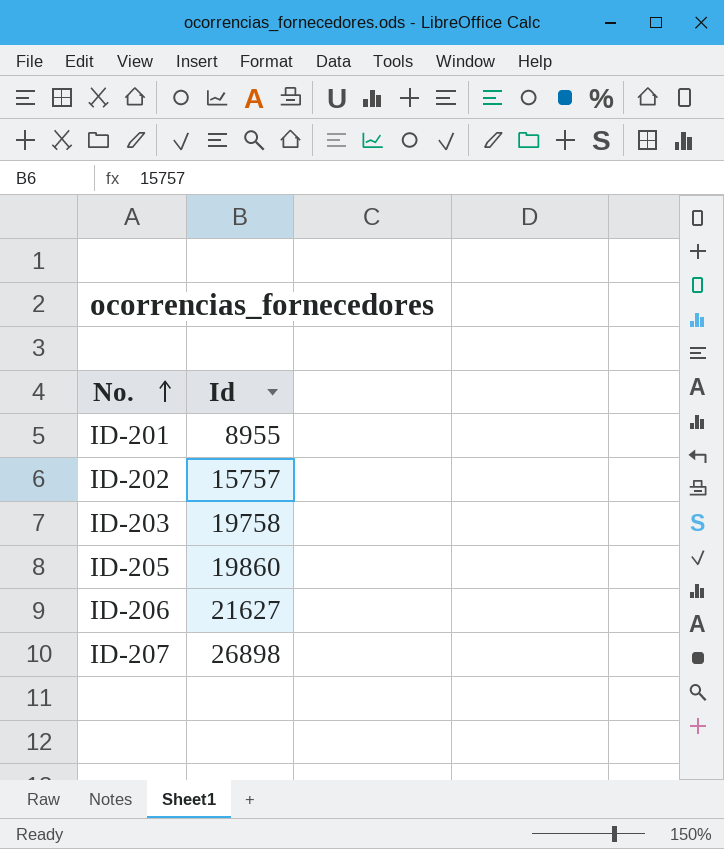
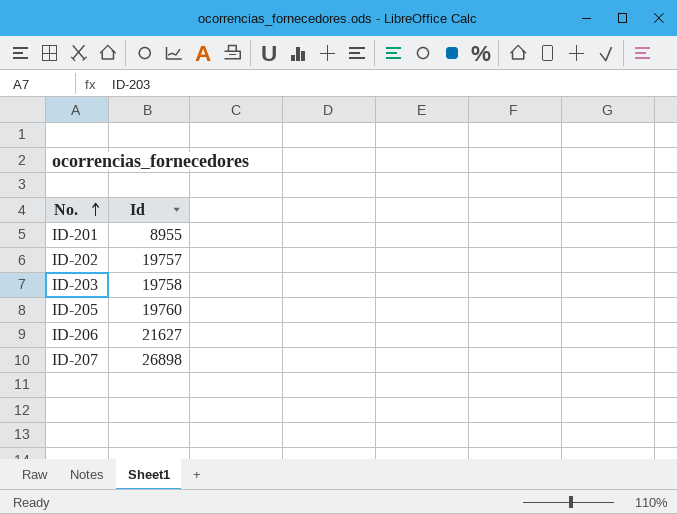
ID-202 | Id: 15757 -> 19757
ID-205 | Id: 19860 -> 19760

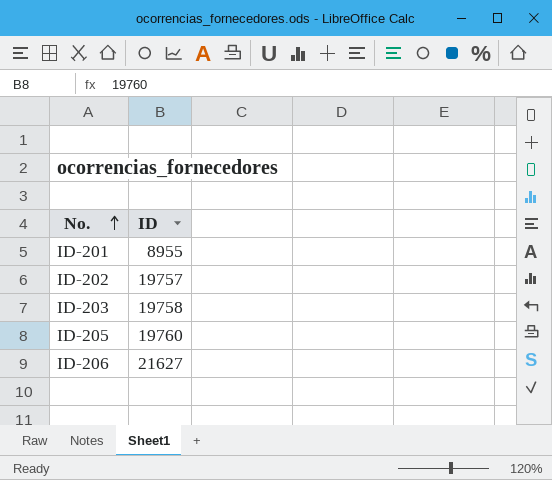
column name: Id -> ID
row ID-207: 26898 -> none

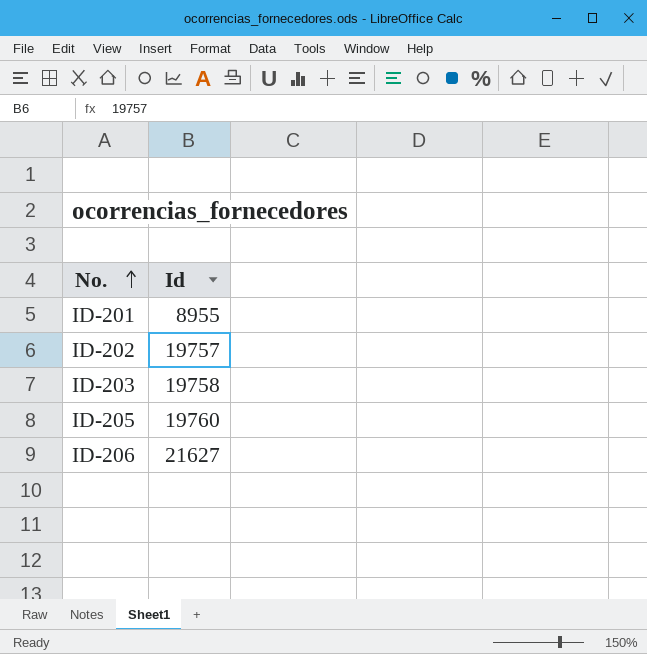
column name: ID -> Id

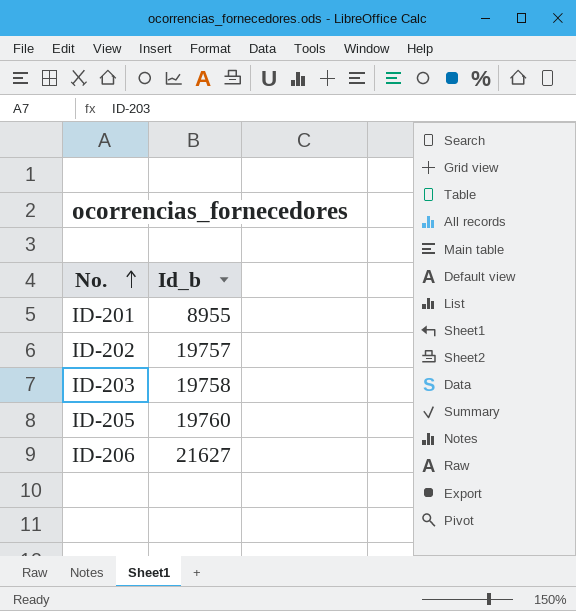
column name: Id -> Id_b

